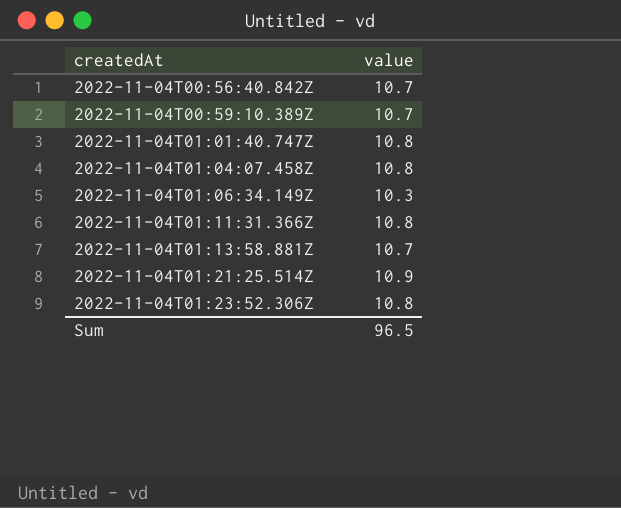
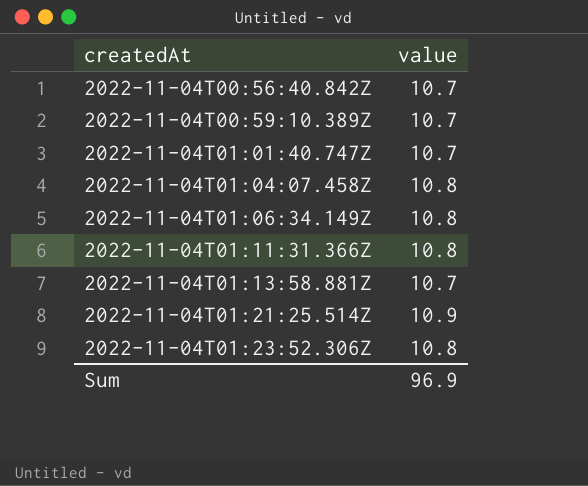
2022-11-04T01:01:40.747Z | value: 10.8 -> 10.7
2022-11-04T01:06:34.149Z | value: 10.3 -> 10.8
Sum | value: 96.5 -> 96.9

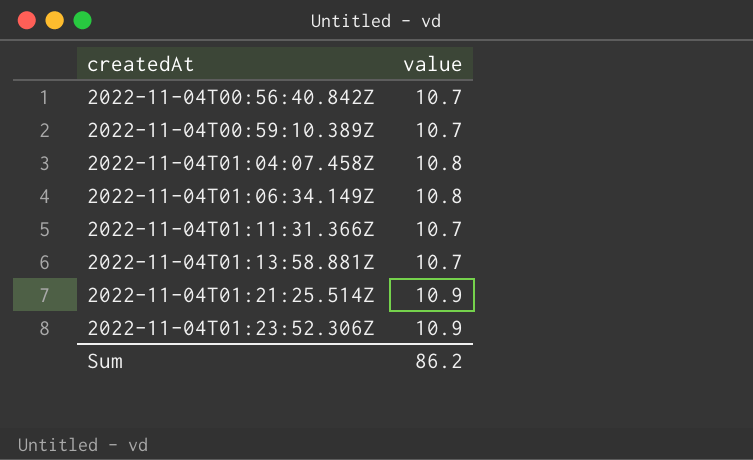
row 2022-11-04T01:01:40.747Z: 10.7 -> none
2022-11-04T01:11:31.366Z | value: 10.8 -> 10.7
2022-11-04T01:23:52.306Z | value: 10.8 -> 10.9
Sum | value: 96.9 -> 86.2

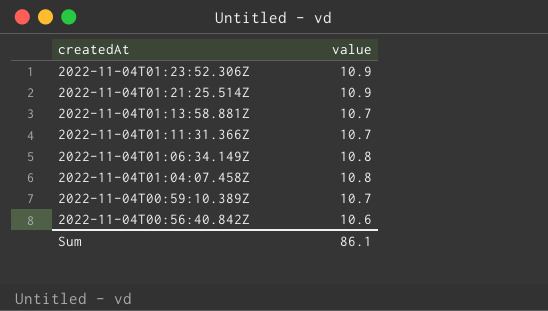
row order: createdAt ascending -> createdAt descending
2022-11-04T00:56:40.842Z | value: 10.7 -> 10.6
Sum | value: 86.2 -> 86.1

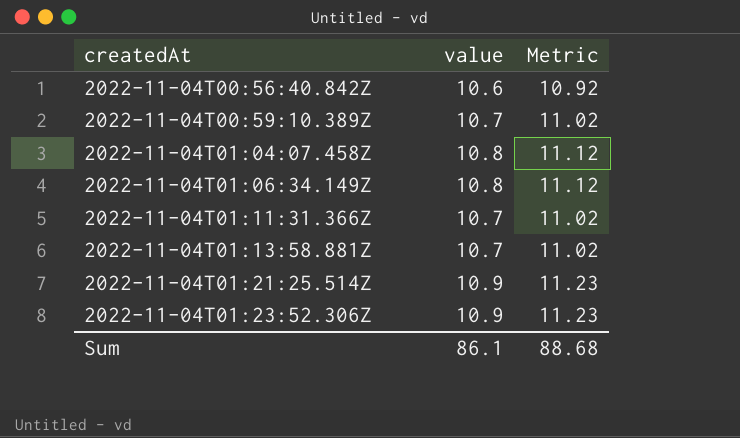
row order: createdAt descending -> createdAt ascending
column Metric | formula: none -> [value] * 1.03

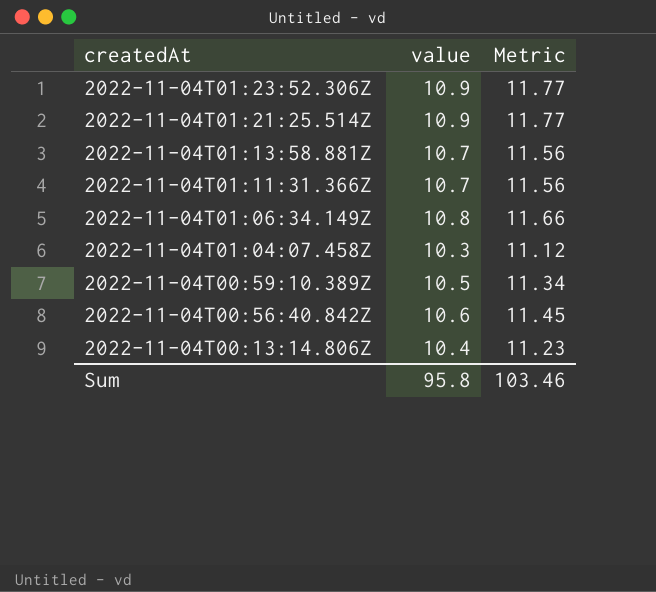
row order: createdAt ascending -> createdAt descending
column Metric | formula: [value] * 1.03 -> [value] * 1.08
2022-11-04T01:04:07.458Z | value: 10.8 -> 10.3
2022-11-04T00:59:10.389Z | value: 10.7 -> 10.5
row 2022-11-04T00:13:14.806Z: none -> 10.4 | 11.23
Sum | value: 86.1 -> 95.8
Sum | Metric: 88.68 -> 103.46

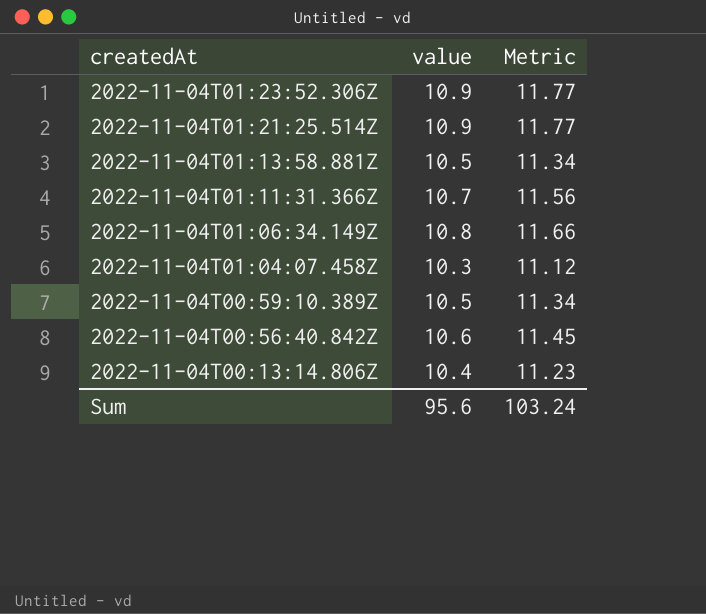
2022-11-04T01:13:58.881Z | value: 10.7 -> 10.5
2022-11-04T01:13:58.881Z | Metric: 11.56 -> 11.34
Sum | value: 95.8 -> 95.6
Sum | Metric: 103.46 -> 103.24

